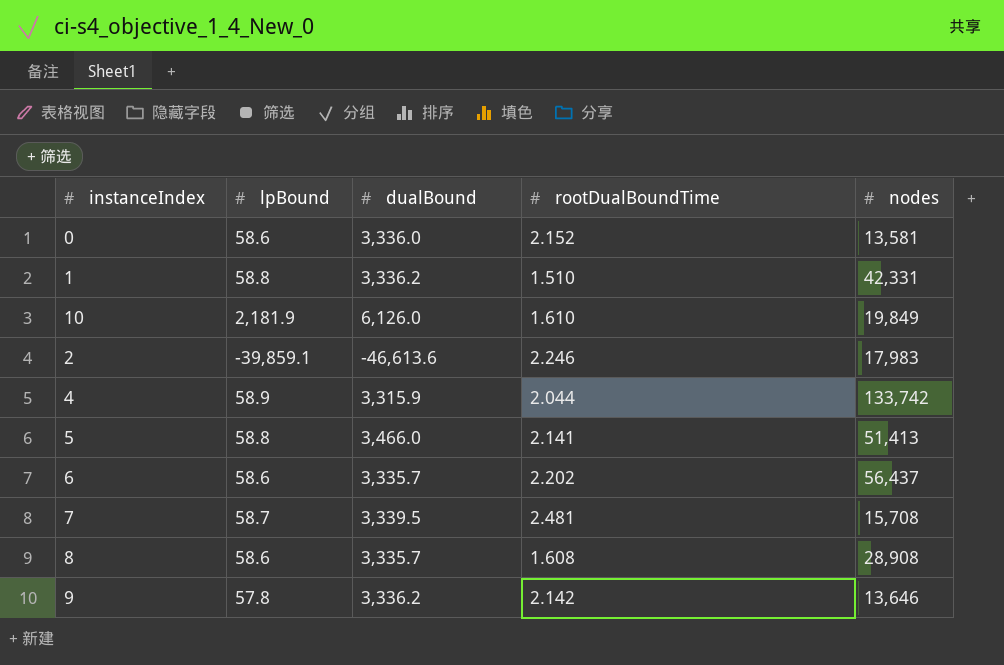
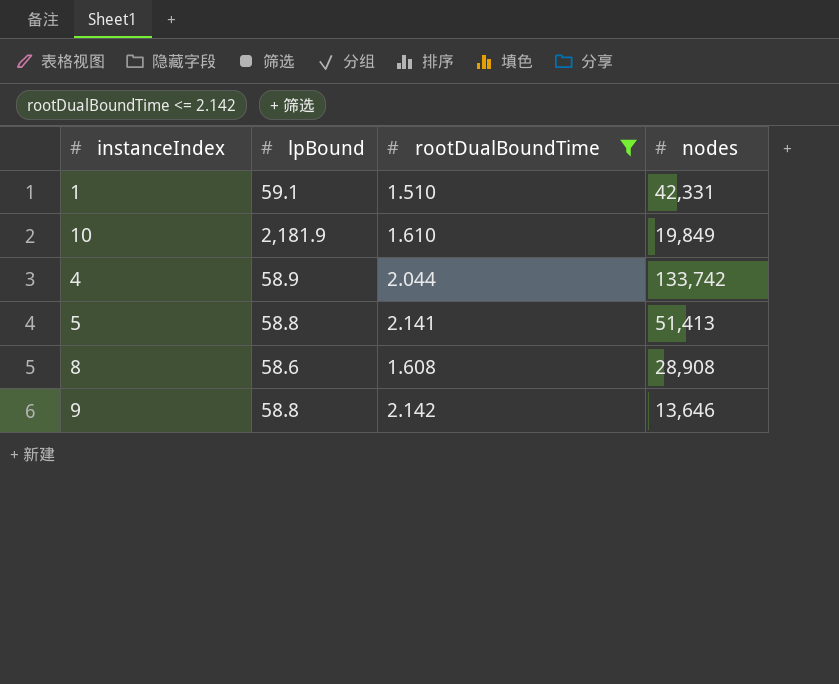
filter: none -> rootDualBoundTime <= 2.142
column dualBound | position: 3 -> none
1 | lpBound: 58.8 -> 59.1
9 | lpBound: 57.8 -> 58.8

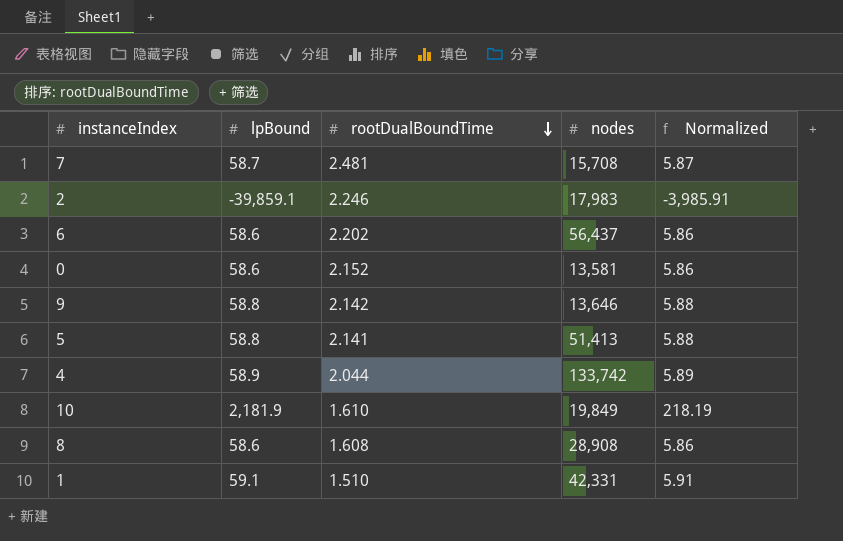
filter: rootDualBoundTime <= 2.142 -> none
row order: none -> rootDualBoundTime descending
column Normalized | formula: none -> [lpBound] * 0.1

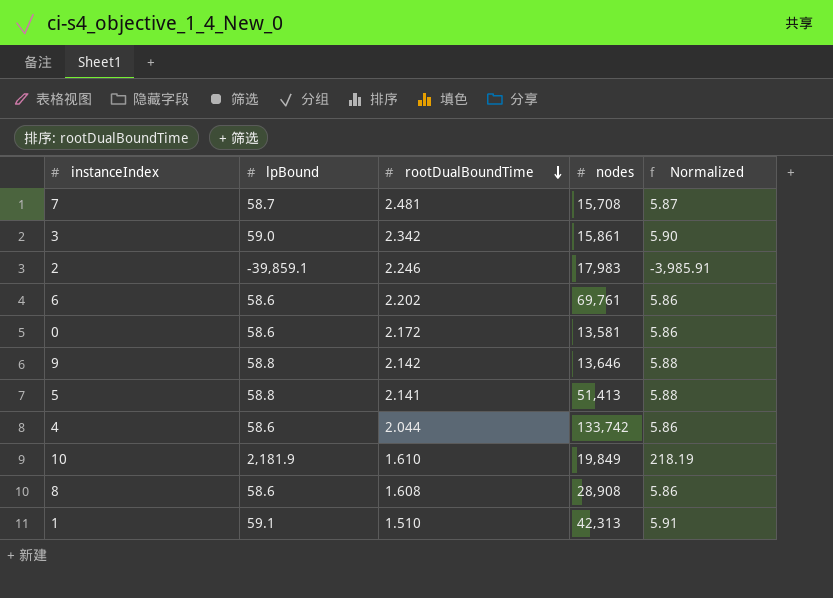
row 3: none -> 59.0 | 2.342 | 15,861 | 5.90
6 | nodes: 56,437 -> 69,761
0 | rootDualBoundTime: 2.152 -> 2.172
4 | lpBound: 58.9 -> 58.6
4 | Normalized: 5.89 -> 5.86
1 | nodes: 42,331 -> 42,313

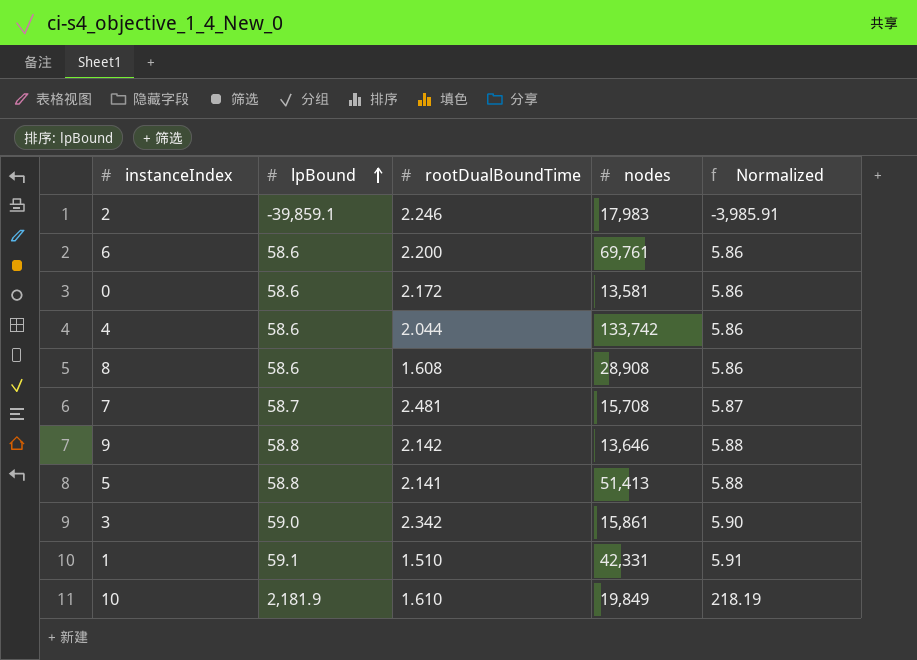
row order: rootDualBoundTime descending -> lpBound ascending
6 | rootDualBoundTime: 2.202 -> 2.200
1 | nodes: 42,313 -> 42,331

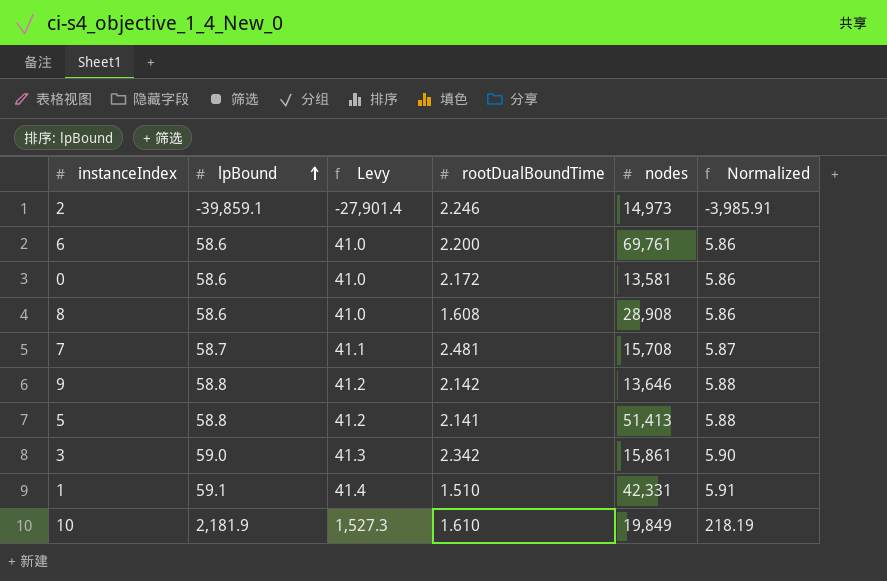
column Levy | formula: none -> [lpBound] * 0.7
row 4: 58.6 | 2.044 | 133,742 | 5.86 -> none
2 | nodes: 17,983 -> 14,973

